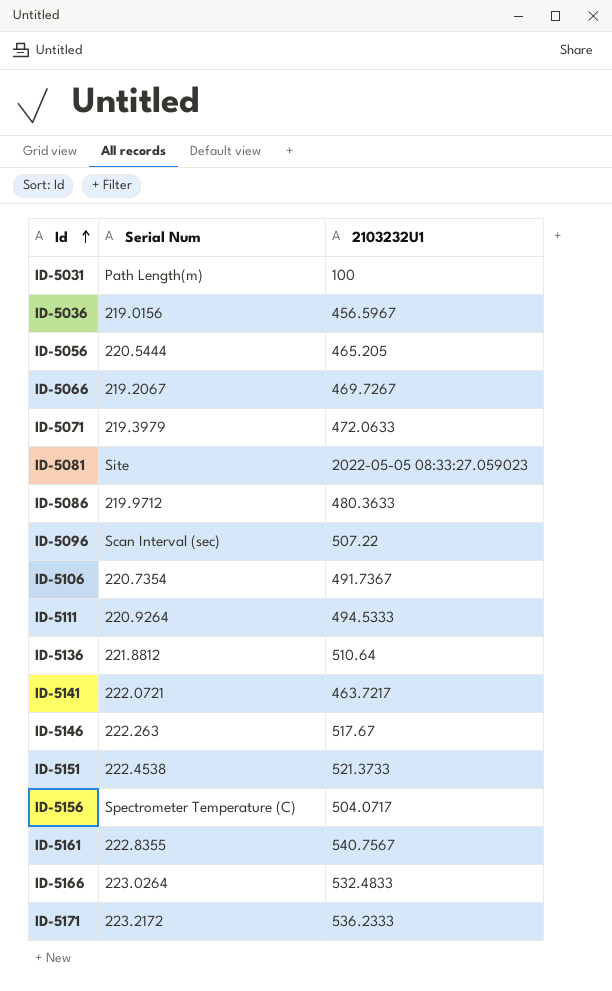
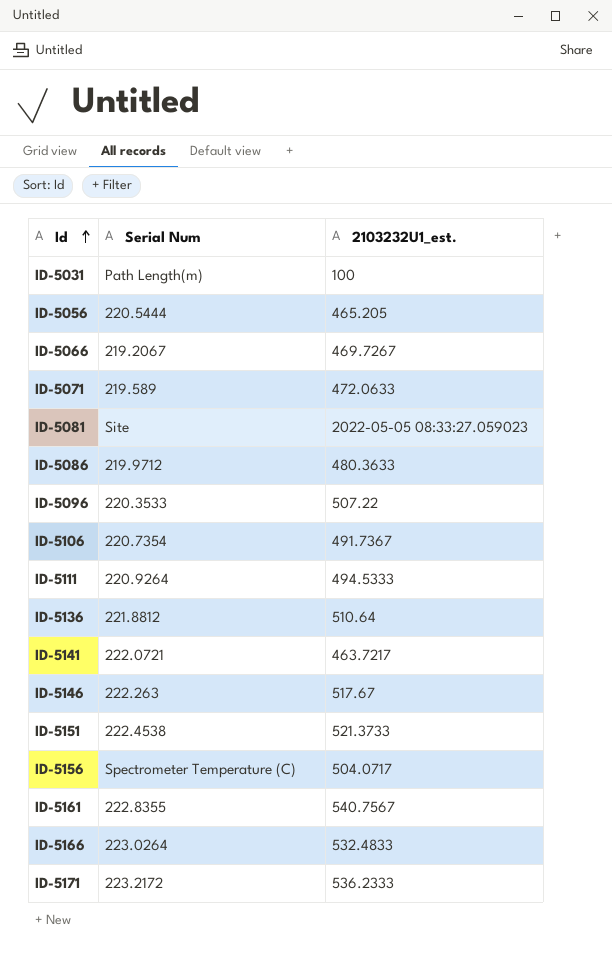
column name: 2103232U1 -> 2103232U1_est.
row ID-5036: 219.0156 | 456.5967 -> none
ID-5071 | Serial Num: 219.3979 -> 219.589
ID-5096 | Serial Num: Scan Interval (sec) -> 220.3533

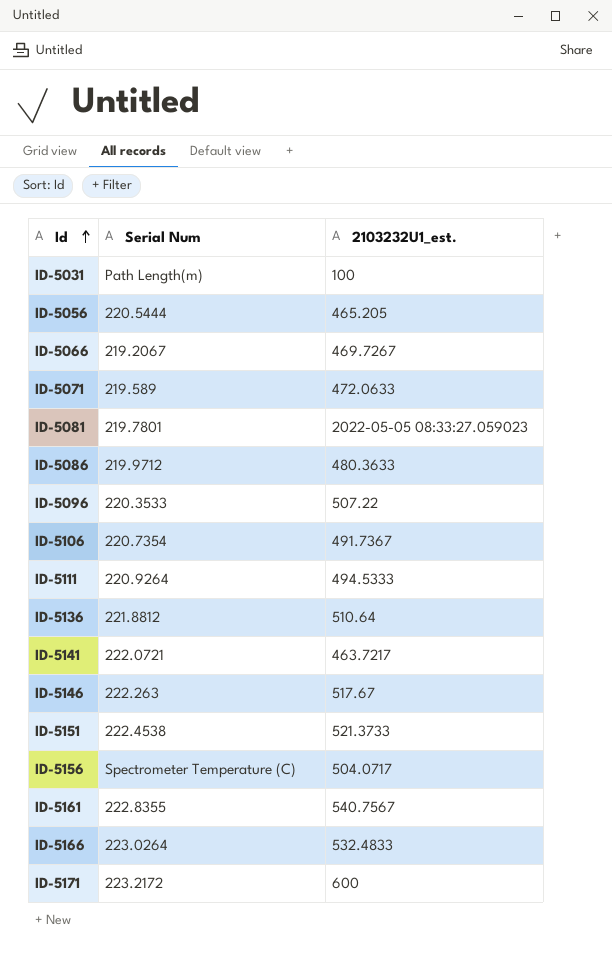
ID-5081 | Serial Num: Site -> 219.7801
ID-5171 | 2103232U1_est.: 536.2333 -> 600

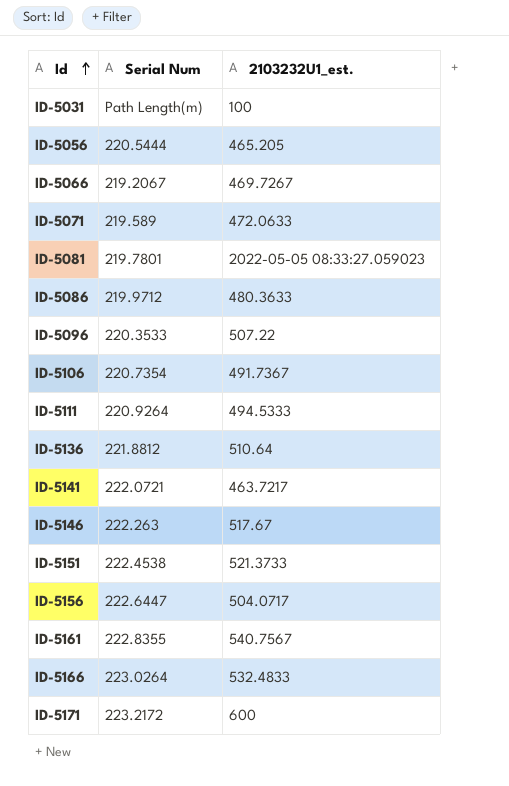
ID-5156 | Serial Num: Spectrometer Temperature (C) -> 222.6447

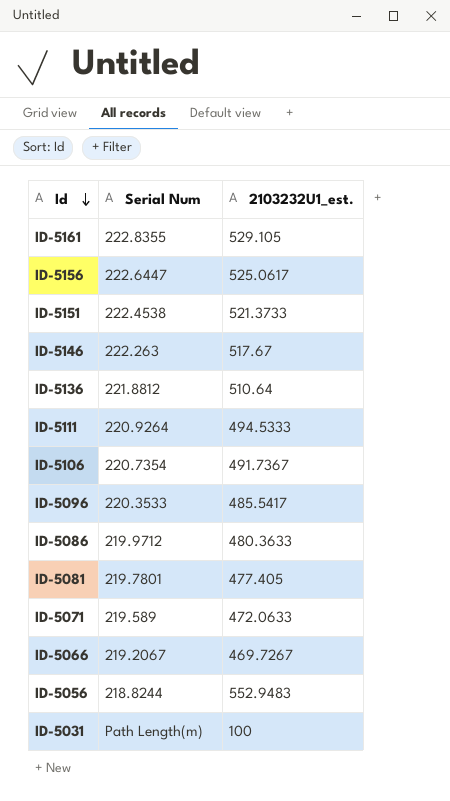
row order: Id ascending -> Id descending
row ID-5141: 222.0721 | 463.7217 -> none
row ID-5166: 223.0264 | 532.4833 -> none
row ID-5171: 223.2172 | 600 -> none
ID-5161 | 2103232U1_est.: 540.7567 -> 529.105
ID-5156 | 2103232U1_est.: 504.0717 -> 525.0617
ID-5096 | 2103232U1_est.: 507.22 -> 485.5417
ID-5081 | 2103232U1_est.: 2022-05-05 08:33:27.059023 -> 477.405
ID-5056 | Serial Num: 220.5444 -> 218.8244
ID-5056 | 2103232U1_est.: 465.205 -> 552.9483

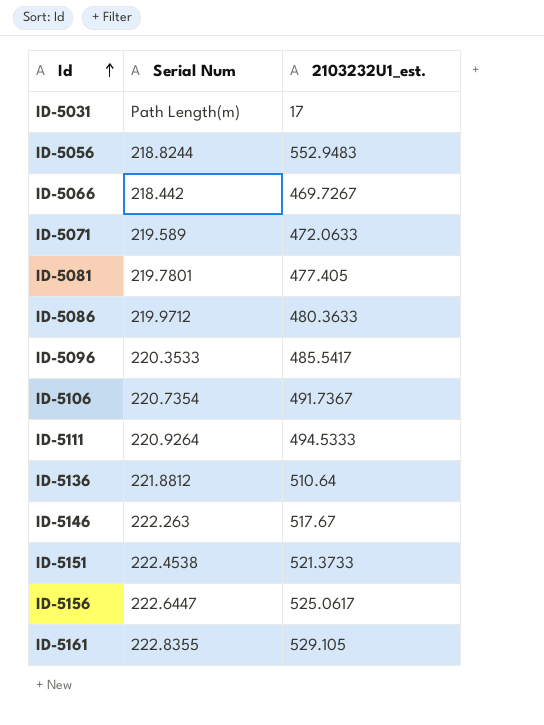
row order: Id descending -> Id ascending
ID-5031 | 2103232U1_est.: 100 -> 17
ID-5066 | Serial Num: 219.2067 -> 218.442

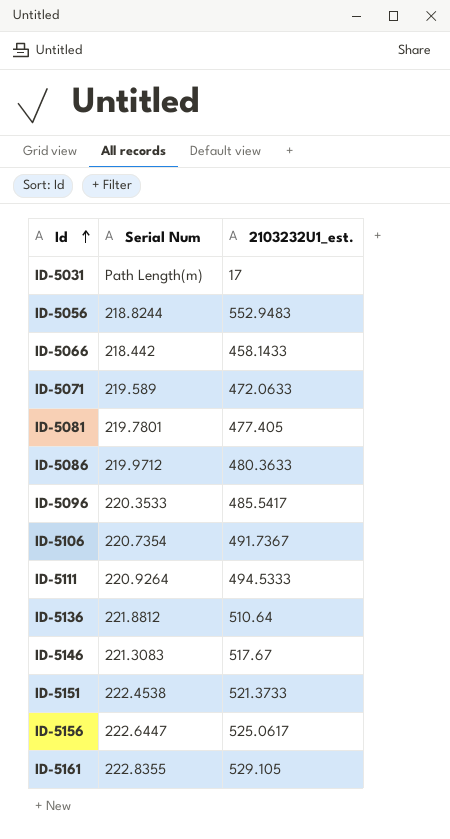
ID-5066 | 2103232U1_est.: 469.7267 -> 458.1433
ID-5146 | Serial Num: 222.263 -> 221.3083

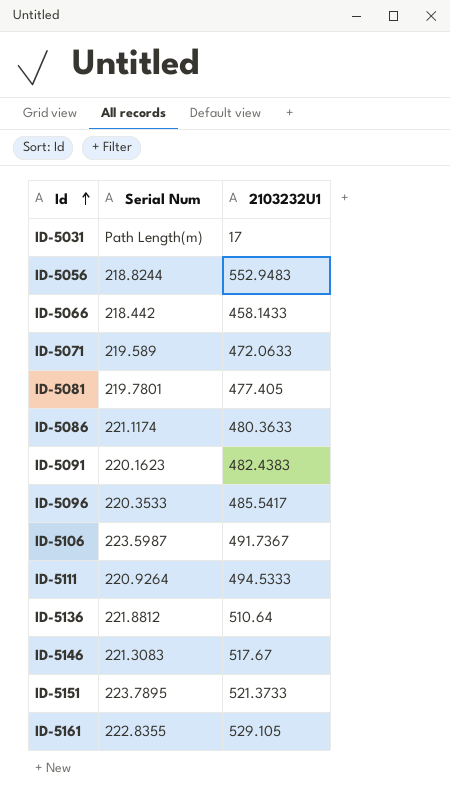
column name: 2103232U1_est. -> 2103232U1
row ID-5156: 222.6447 | 525.0617 -> none
ID-5086 | Serial Num: 219.9712 -> 221.1174
row ID-5091: none -> 220.1623 | 482.4383
ID-5106 | Serial Num: 220.7354 -> 223.5987
ID-5151 | Serial Num: 222.4538 -> 223.7895

